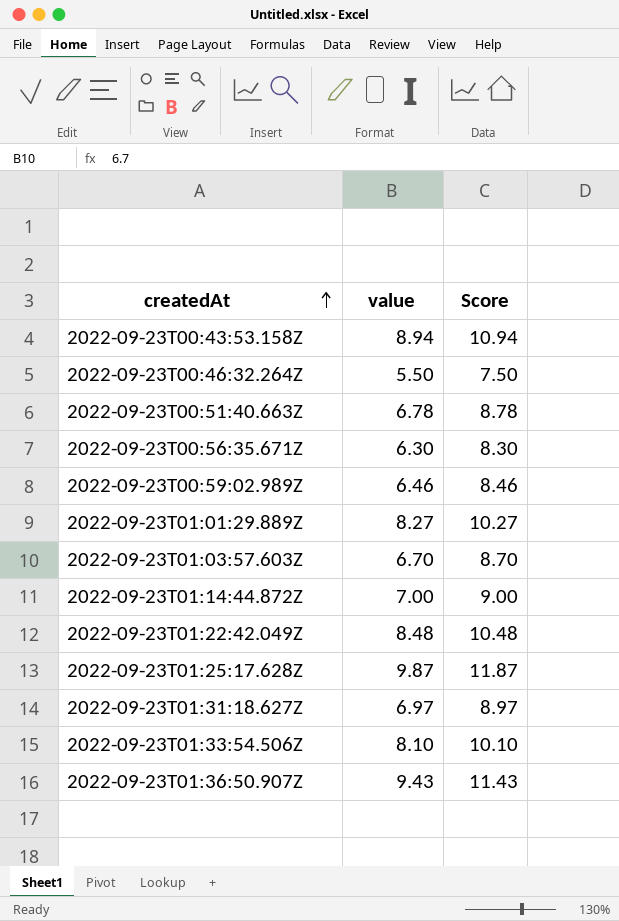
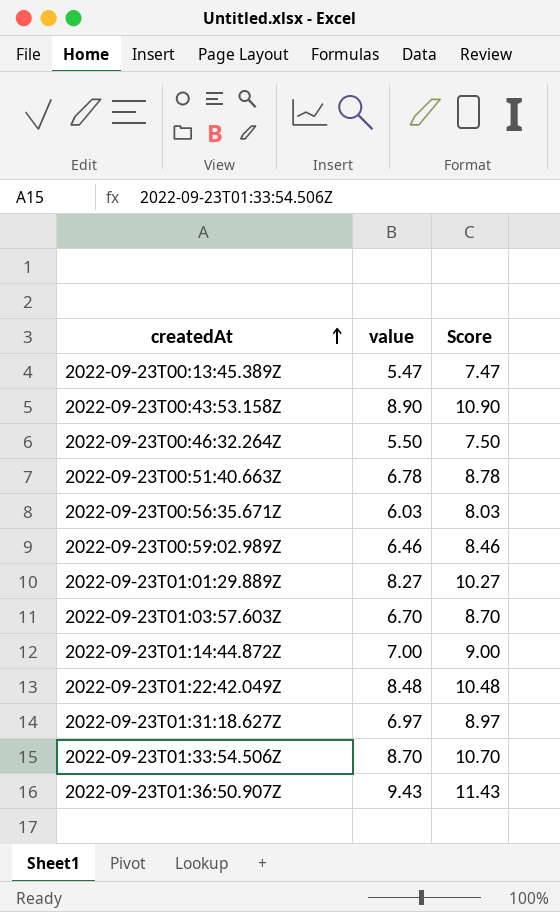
row 2022-09-23T01:25:17.628Z: 9.87 | 11.87 -> none
row 2022-09-23T00:13:45.389Z: none -> 5.47 | 7.47
2022-09-23T00:43:53.158Z | value: 8.94 -> 8.90
2022-09-23T00:43:53.158Z | Score: 10.94 -> 10.90
2022-09-23T00:56:35.671Z | value: 6.30 -> 6.03
2022-09-23T00:56:35.671Z | Score: 8.30 -> 8.03
2022-09-23T01:33:54.506Z | value: 8.10 -> 8.70
2022-09-23T01:33:54.506Z | Score: 10.10 -> 10.70

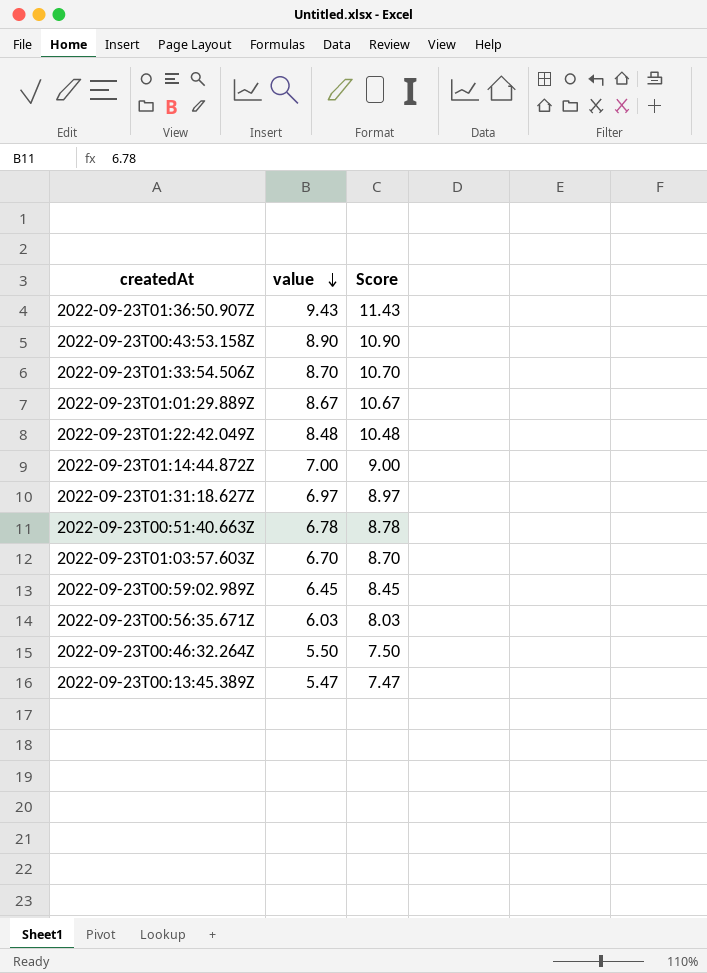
row order: createdAt ascending -> value descending
2022-09-23T01:01:29.889Z | value: 8.27 -> 8.67
2022-09-23T01:01:29.889Z | Score: 10.27 -> 10.67
2022-09-23T00:59:02.989Z | value: 6.46 -> 6.45
2022-09-23T00:59:02.989Z | Score: 8.46 -> 8.45

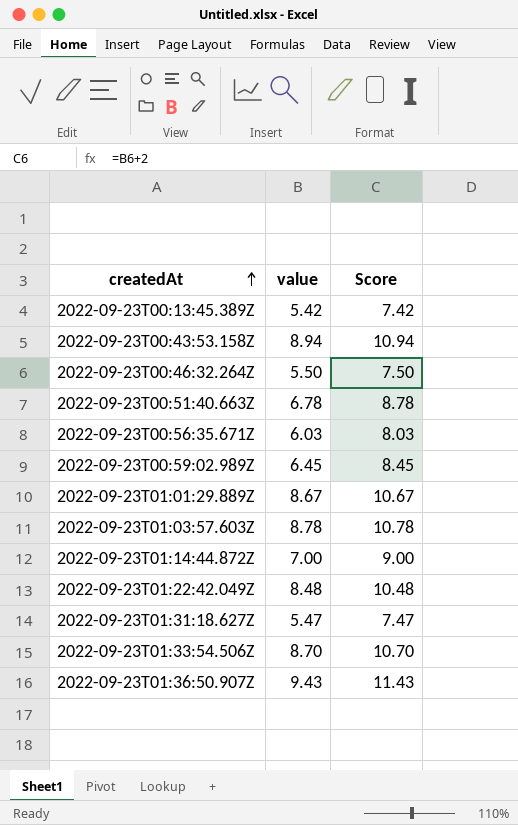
row order: value descending -> createdAt ascending
2022-09-23T00:13:45.389Z | value: 5.47 -> 5.42
2022-09-23T00:13:45.389Z | Score: 7.47 -> 7.42
2022-09-23T00:43:53.158Z | value: 8.90 -> 8.94
2022-09-23T00:43:53.158Z | Score: 10.90 -> 10.94
2022-09-23T01:03:57.603Z | value: 6.70 -> 8.78
2022-09-23T01:03:57.603Z | Score: 8.70 -> 10.78
2022-09-23T01:31:18.627Z | value: 6.97 -> 5.47
2022-09-23T01:31:18.627Z | Score: 8.97 -> 7.47

